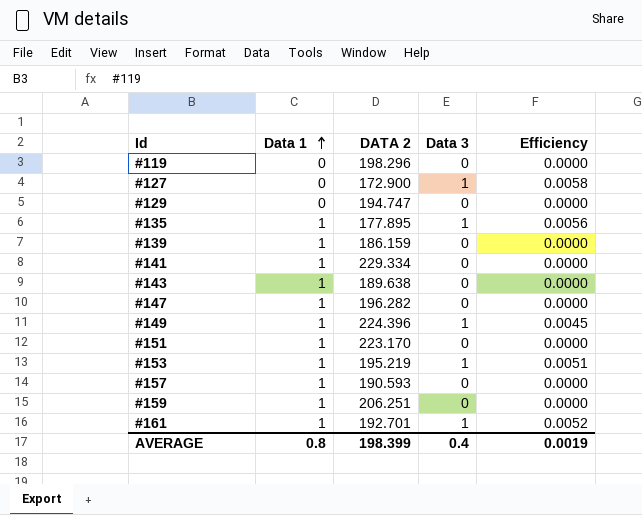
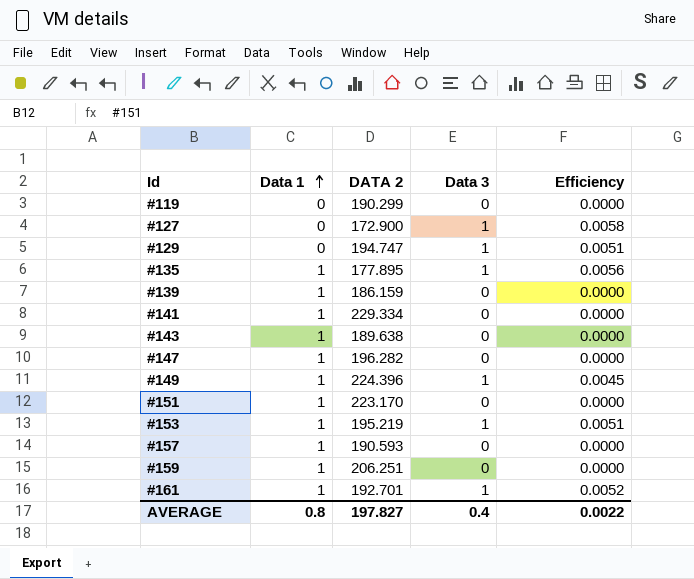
#119 | DATA 2: 198.296 -> 190.299
#129 | Data 3: 0 -> 1
#129 | Efficiency: 0.0000 -> 0.0051
AVERAGE | DATA 2: 198.399 -> 197.827
AVERAGE | Efficiency: 0.0019 -> 0.0022

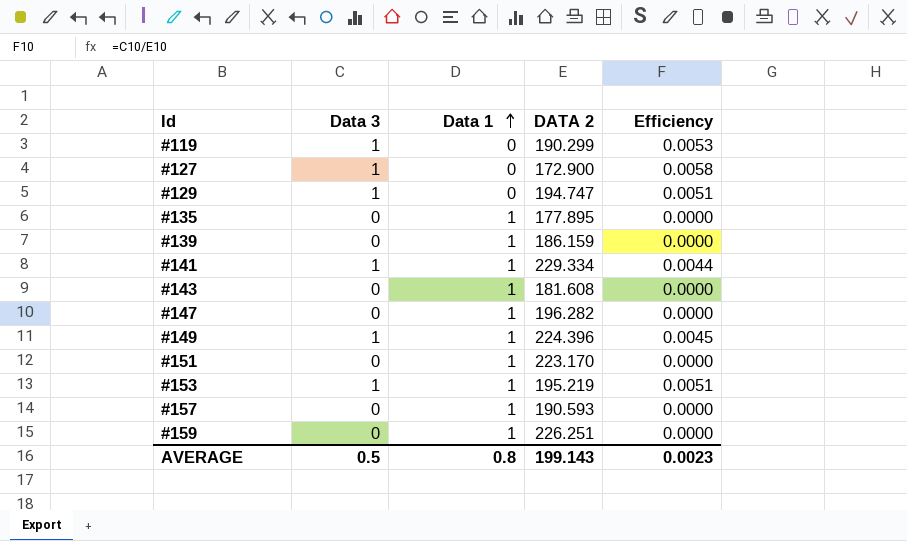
column Data 3 | position: 4 -> 2
row #161: 1 | 192.701 | 1 | 0.0052 -> none
#119 | Data 3: 0 -> 1
#119 | Efficiency: 0.0000 -> 0.0053
#135 | Data 3: 1 -> 0
#135 | Efficiency: 0.0056 -> 0.0000
#141 | Data 3: 0 -> 1
#141 | Efficiency: 0.0000 -> 0.0044
#143 | DATA 2: 189.638 -> 181.608
#159 | DATA 2: 206.251 -> 226.251
AVERAGE | Data 3: 0.4 -> 0.5
AVERAGE | DATA 2: 197.827 -> 199.143
AVERAGE | Efficiency: 0.0022 -> 0.0023

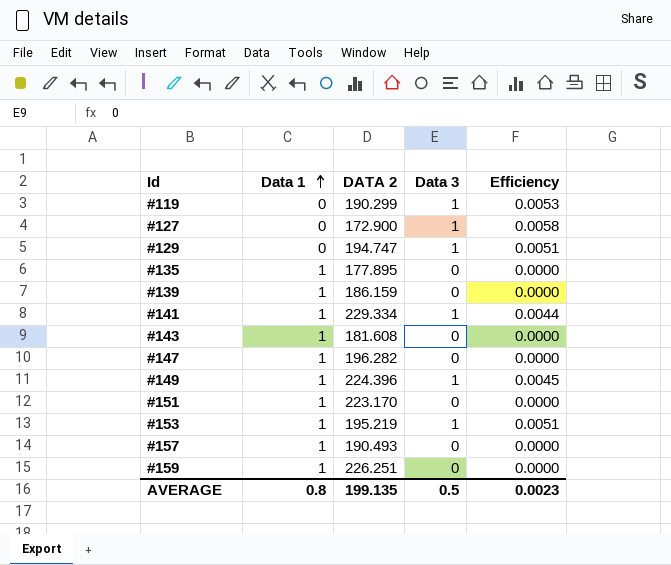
column Data 3 | position: 2 -> 4
#157 | DATA 2: 190.593 -> 190.493
AVERAGE | DATA 2: 199.143 -> 199.135

